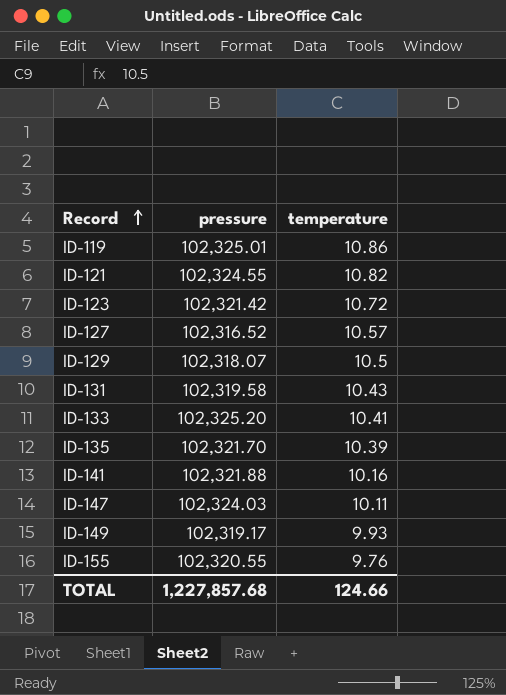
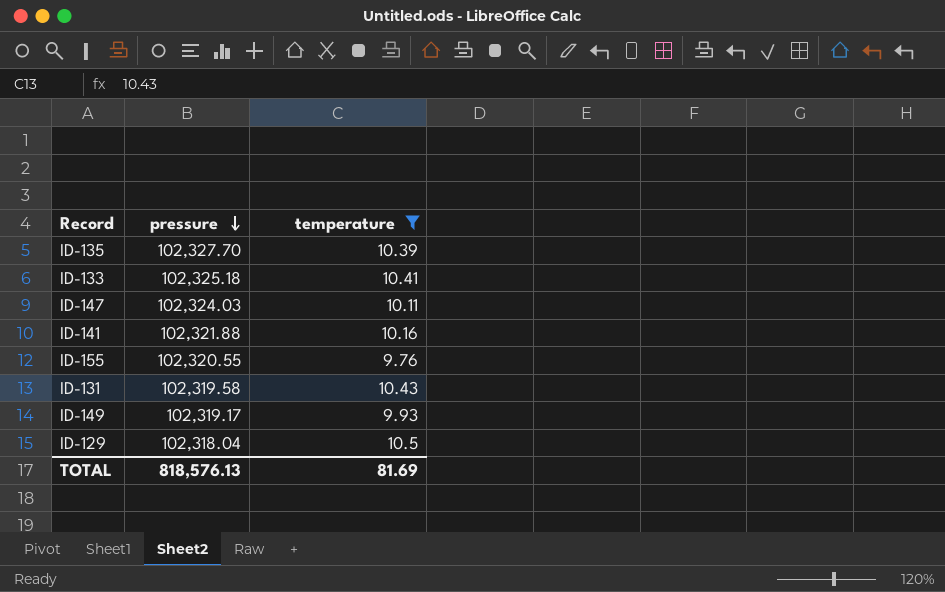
filter: none -> temperature <= 10.5
row order: Record ascending -> pressure descending
ID-135 | pressure: 102,321.70 -> 102,327.70
ID-133 | pressure: 102,325.20 -> 102,325.18
ID-129 | pressure: 102,318.07 -> 102,318.04
TOTAL | pressure: 1,227,857.68 -> 818,576.13
TOTAL | temperature: 124.66 -> 81.69

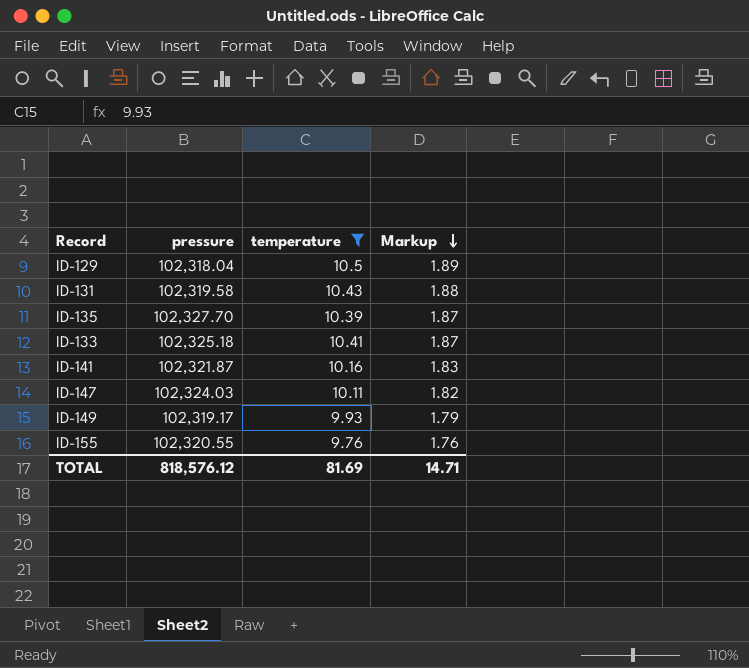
row order: pressure descending -> Markup descending
column Markup | formula: none -> [temperature] * 0.18
ID-141 | pressure: 102,321.88 -> 102,321.87
TOTAL | pressure: 818,576.13 -> 818,576.12

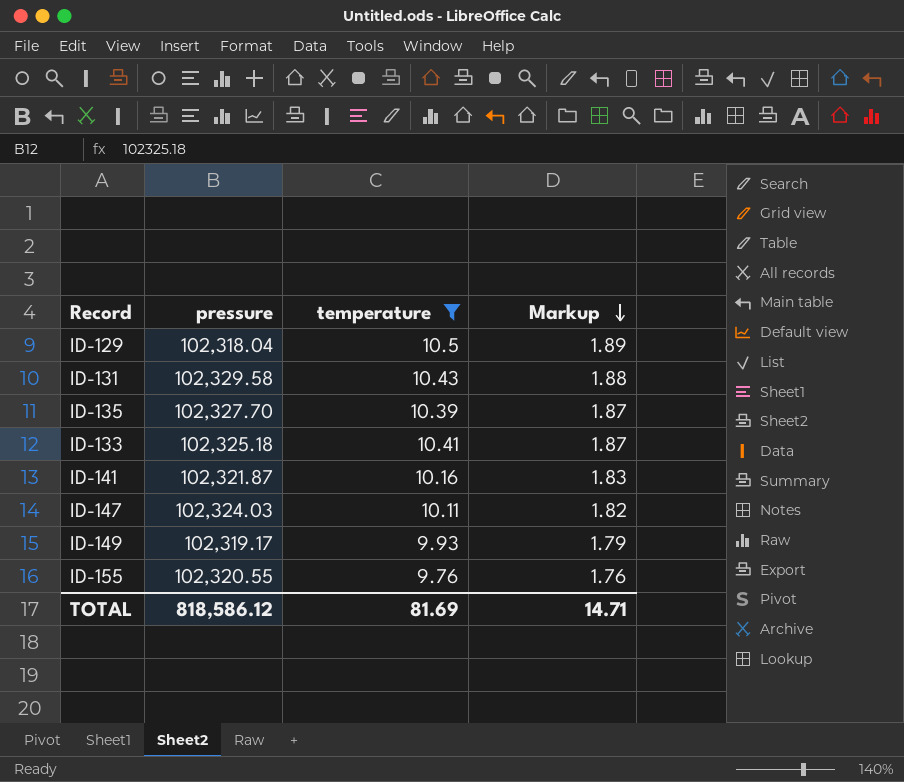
ID-131 | pressure: 102,319.58 -> 102,329.58
TOTAL | pressure: 818,576.12 -> 818,586.12

